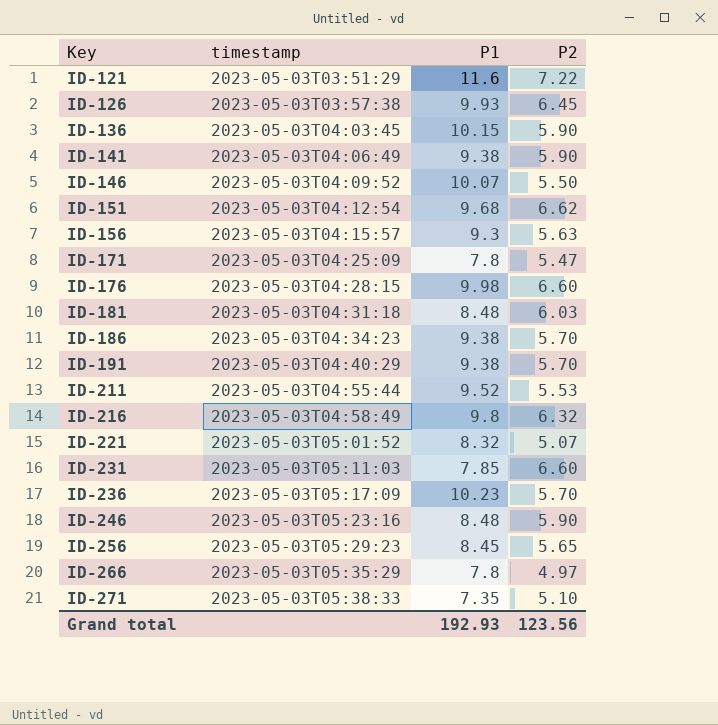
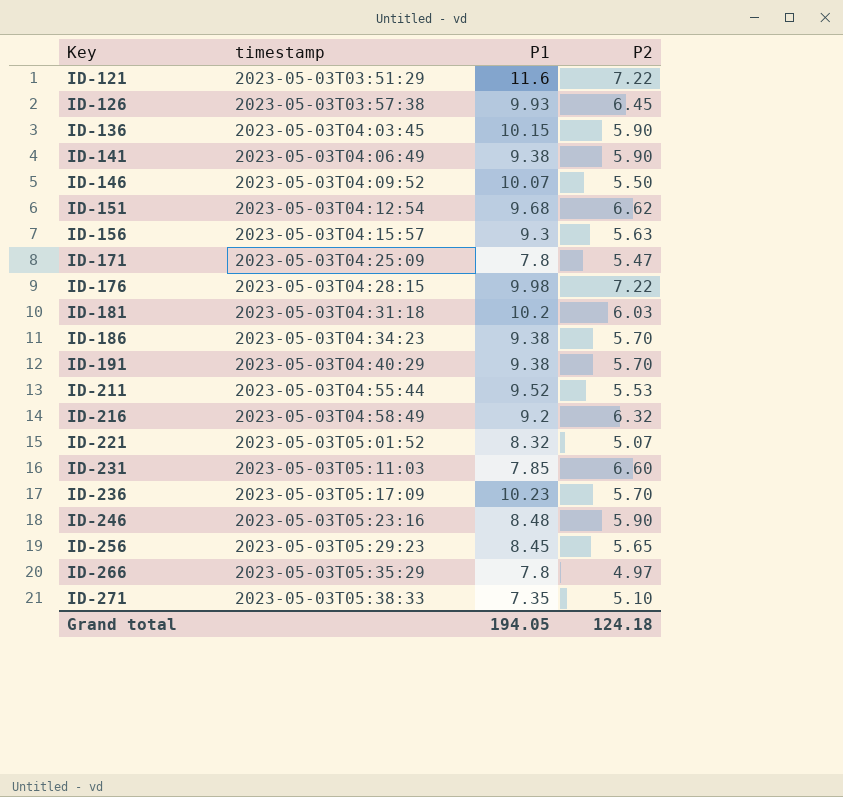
ID-176 | P2: 6.60 -> 7.22
ID-181 | P1: 8.48 -> 10.2
ID-216 | P1: 9.8 -> 9.2
Grand total | P1: 192.93 -> 194.05
Grand total | P2: 123.56 -> 124.18

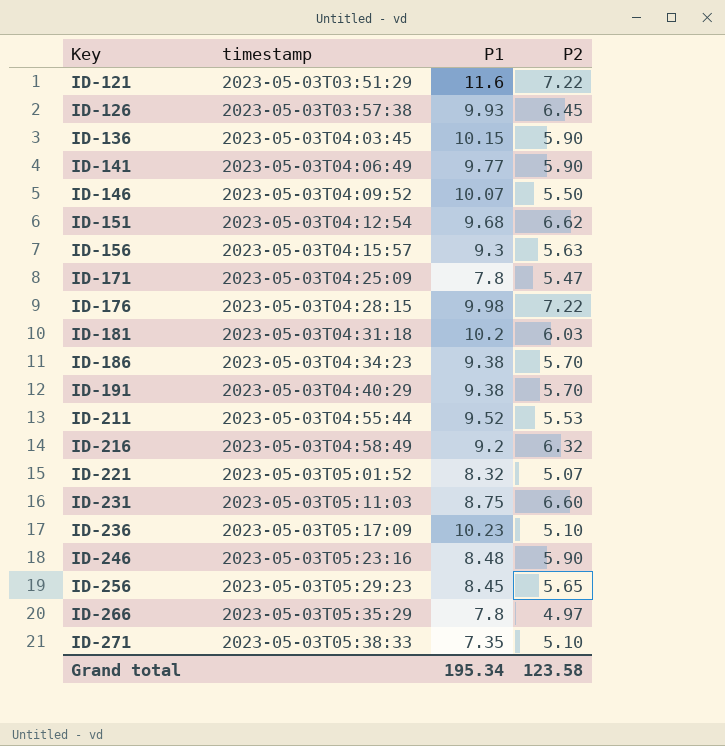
ID-141 | P1: 9.38 -> 9.77
ID-231 | P1: 7.85 -> 8.75
ID-236 | P2: 5.70 -> 5.10
Grand total | P1: 194.05 -> 195.34
Grand total | P2: 124.18 -> 123.58

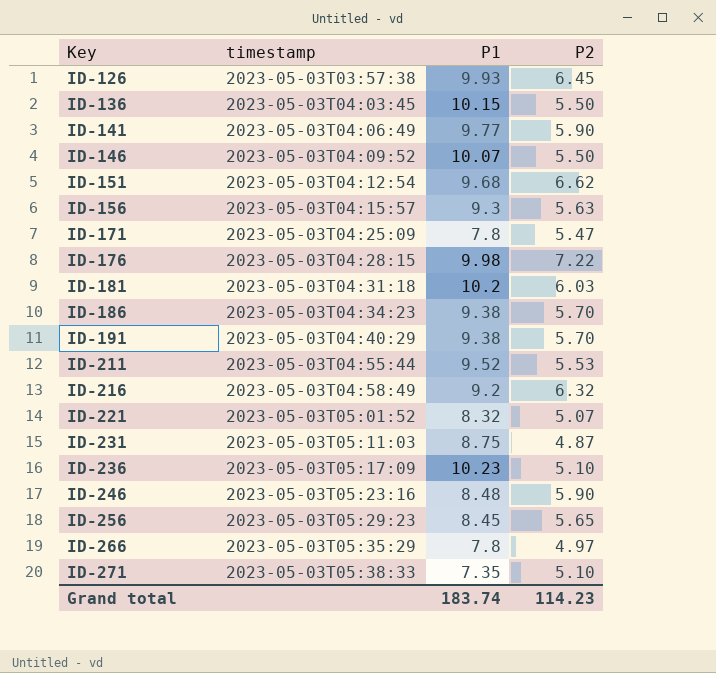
row ID-121: 2023-05-03T03:51:29 | 11.6 | 7.22 -> none
ID-136 | P2: 5.90 -> 5.50
ID-231 | P2: 6.60 -> 4.87
Grand total | P1: 195.34 -> 183.74
Grand total | P2: 123.58 -> 114.23

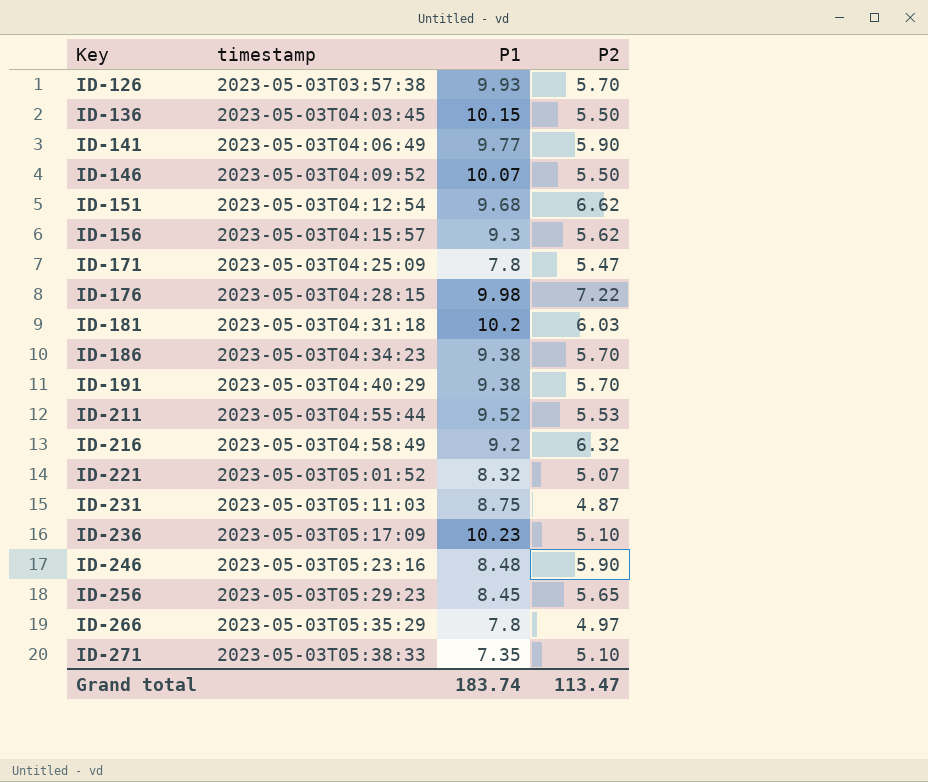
ID-126 | P2: 6.45 -> 5.70
ID-156 | P2: 5.63 -> 5.62
Grand total | P2: 114.23 -> 113.47

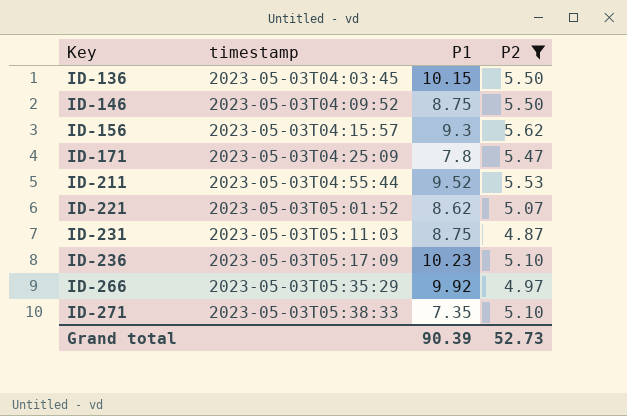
filter: none -> P2 <= 5.62
ID-146 | P1: 10.07 -> 8.75
ID-221 | P1: 8.32 -> 8.62
ID-266 | P1: 7.8 -> 9.92
Grand total | P1: 183.74 -> 90.39
Grand total | P2: 113.47 -> 52.73

